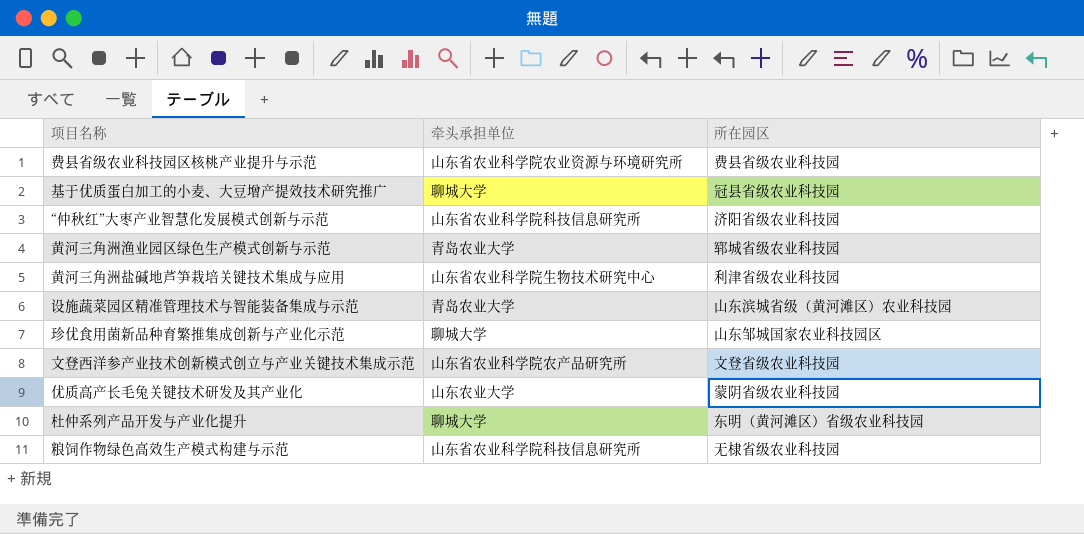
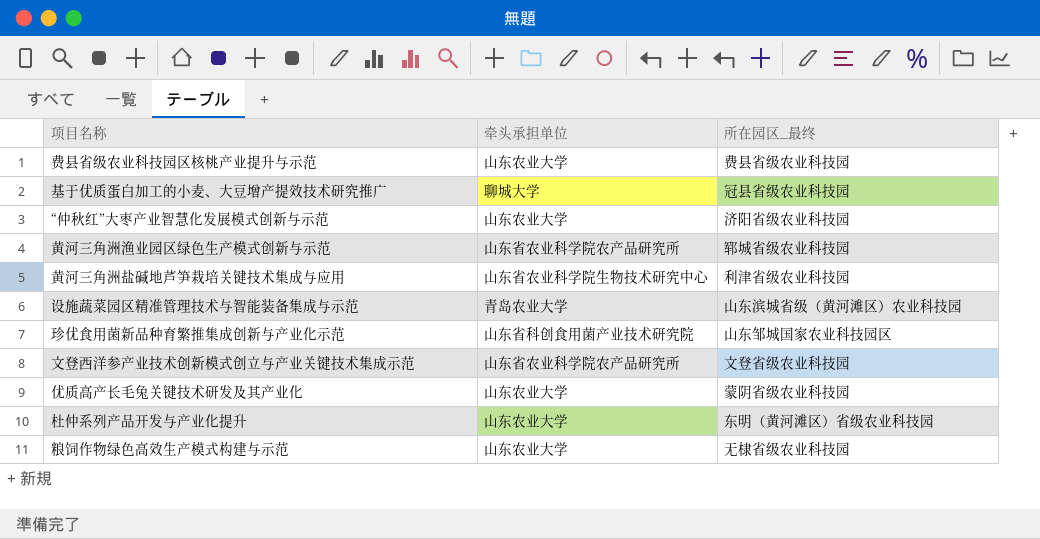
column name: 所在园区 -> 所在园区_最终
费县省级农业科技园区核桃产业提升与示范 | 牵头承担单位: 山东省农业科学院农业资源与环境研究所 -> 山东农业大学
“仲秋红”大枣产业智慧化发展模式创新与示范 | 牵头承担单位: 山东省农业科学院科技信息研究所 -> 山东农业大学
黄河三角洲渔业园区绿色生产模式创新与示范 | 牵头承担单位: 青岛农业大学 -> 山东省农业科学院农产品研究所
珍优食用菌新品种育繁推集成创新与产业化示范 | 牵头承担单位: 聊城大学 -> 山东省科创食用菌产业技术研究院
杜仲系列产品开发与产业化提升 | 牵头承担单位: 聊城大学 -> 山东农业大学
粮饲作物绿色高效生产模式构建与示范 | 牵头承担单位: 山东省农业科学院科技信息研究所 -> 山东农业大学

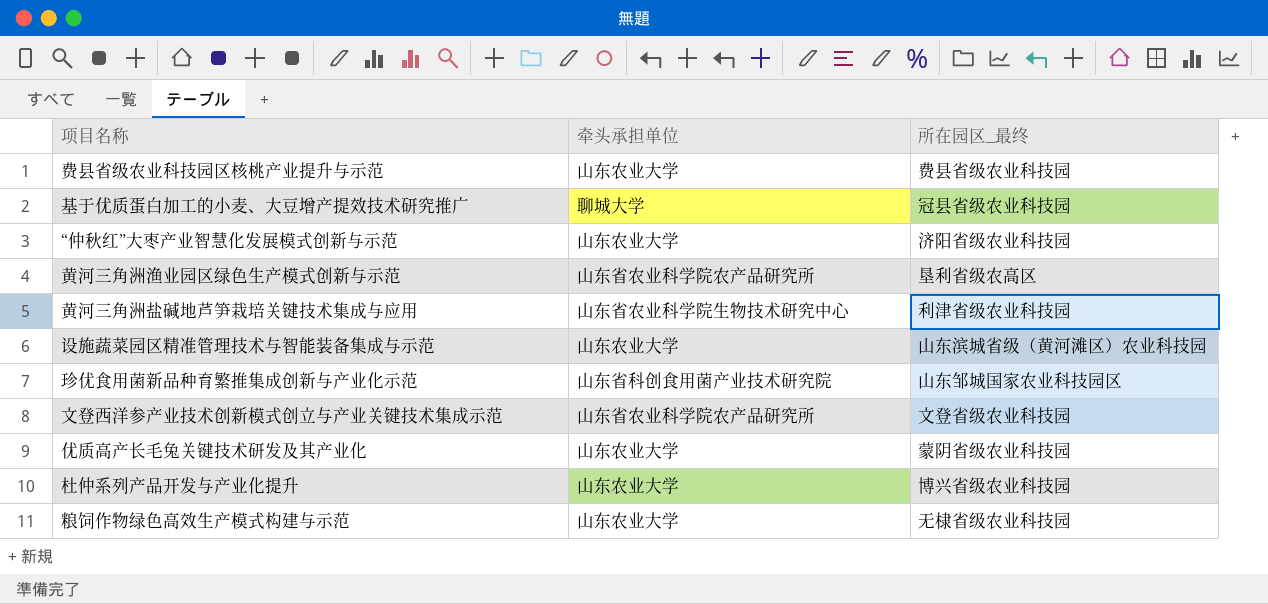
黄河三角洲渔业园区绿色生产模式创新与示范 | 所在园区_最终: 郓城省级农业科技园 -> 垦利省级农高区
设施蔬菜园区精准管理技术与智能装备集成与示范 | 牵头承担单位: 青岛农业大学 -> 山东农业大学
杜仲系列产品开发与产业化提升 | 所在园区_最终: 东明（黄河滩区）省级农业科技园 -> 博兴省级农业科技园

